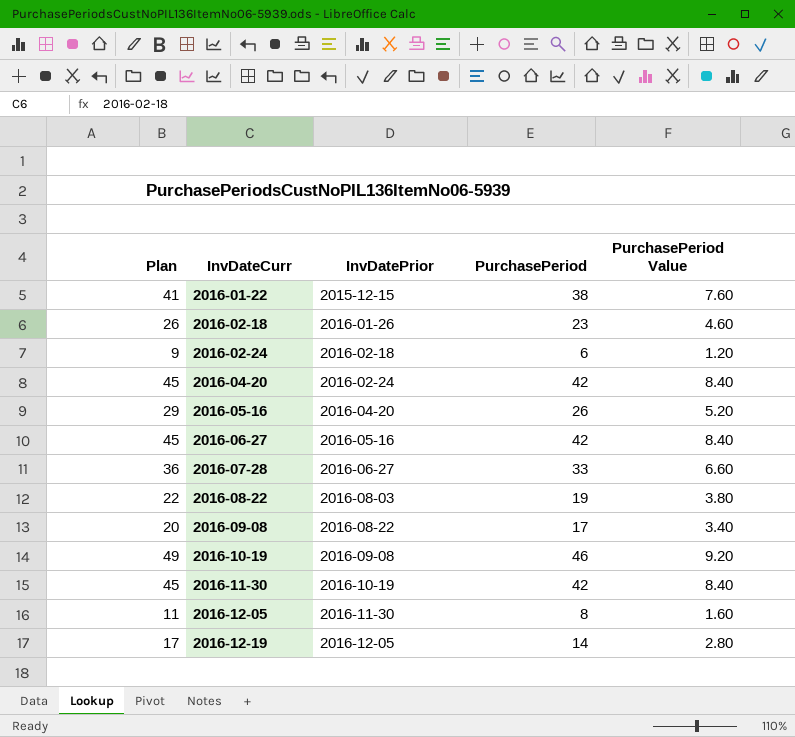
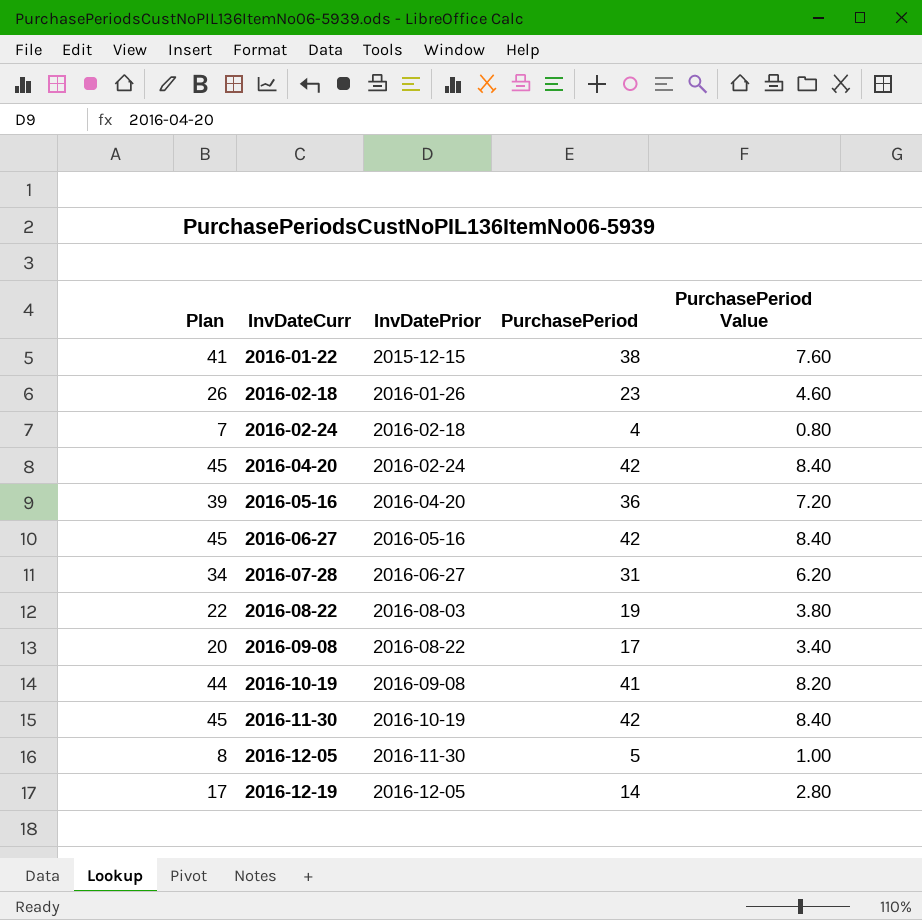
2016-02-24 | Plan: 9 -> 7
2016-02-24 | PurchasePeriod: 6 -> 4
2016-02-24 | PurchasePeriod Value: 1.20 -> 0.80
2016-05-16 | Plan: 29 -> 39
2016-05-16 | PurchasePeriod: 26 -> 36
2016-05-16 | PurchasePeriod Value: 5.20 -> 7.20
2016-07-28 | Plan: 36 -> 34
2016-07-28 | PurchasePeriod: 33 -> 31
2016-07-28 | PurchasePeriod Value: 6.60 -> 6.20
2016-10-19 | Plan: 49 -> 44
2016-10-19 | PurchasePeriod: 46 -> 41
2016-10-19 | PurchasePeriod Value: 9.20 -> 8.20
2016-12-05 | Plan: 11 -> 8
2016-12-05 | PurchasePeriod: 8 -> 5
2016-12-05 | PurchasePeriod Value: 1.60 -> 1.00

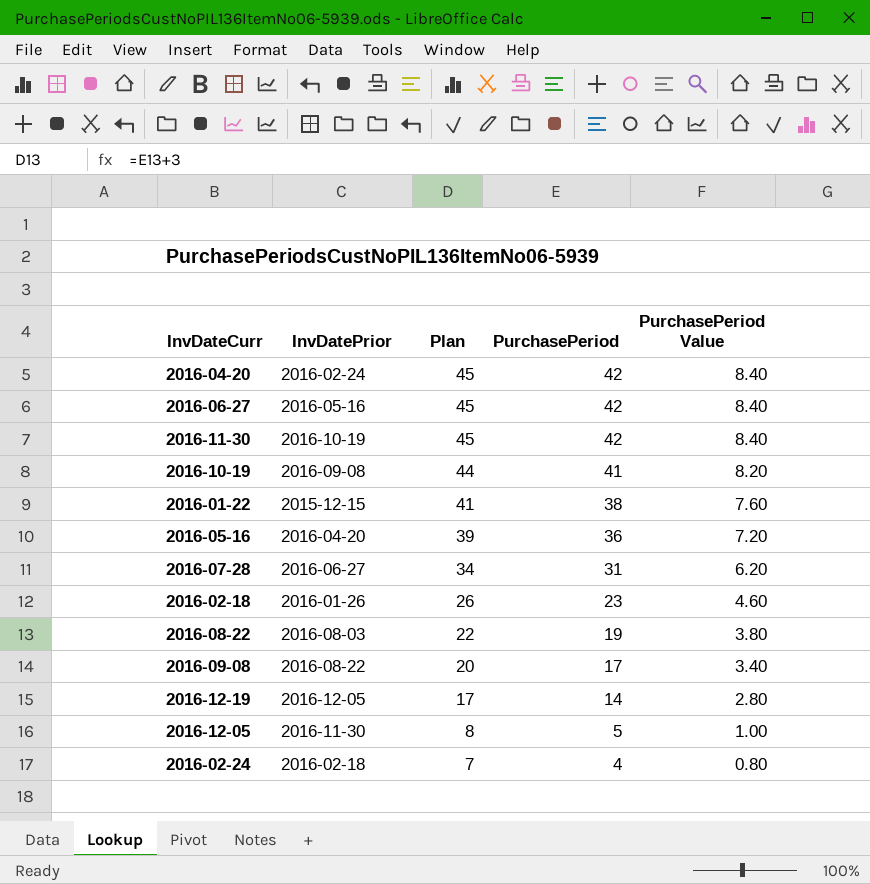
row order: InvDateCurr ascending -> Plan descending
column Plan | position: 1 -> 3

